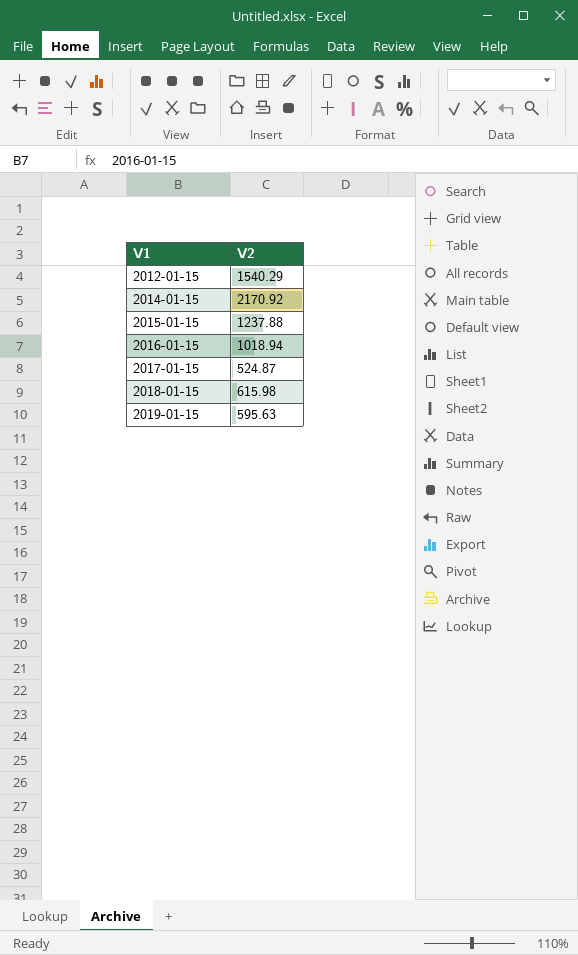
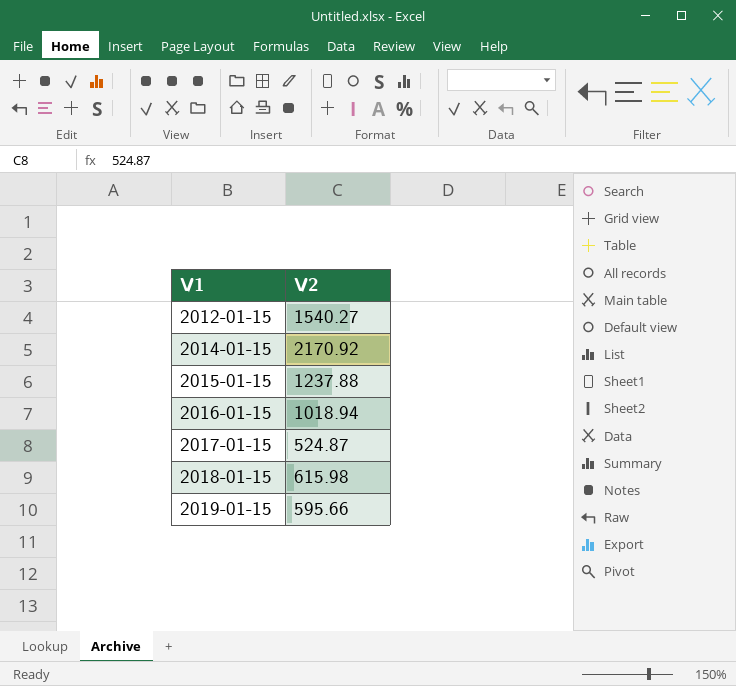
2012-01-15 | V2: 1540.29 -> 1540.27
2019-01-15 | V2: 595.63 -> 595.66

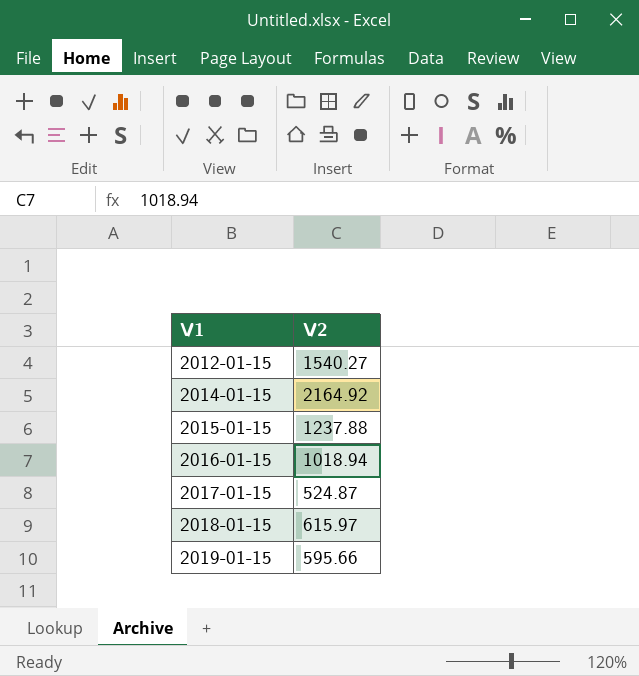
2014-01-15 | V2: 2170.92 -> 2164.92
2018-01-15 | V2: 615.98 -> 615.97

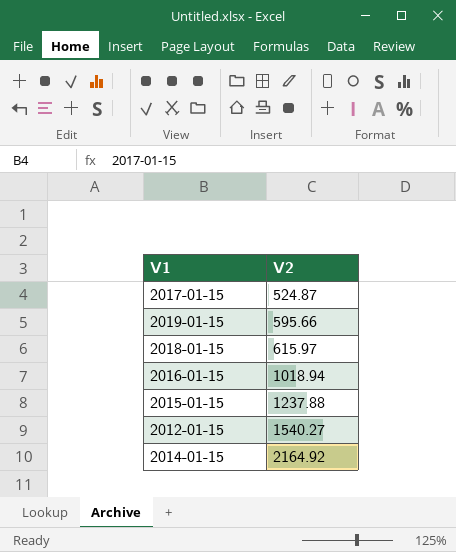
row order: V1 ascending -> V2 ascending

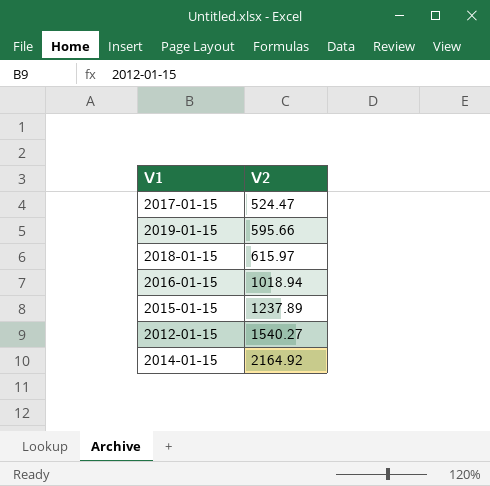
2017-01-15 | V2: 524.87 -> 524.47
2015-01-15 | V2: 1237.88 -> 1237.89

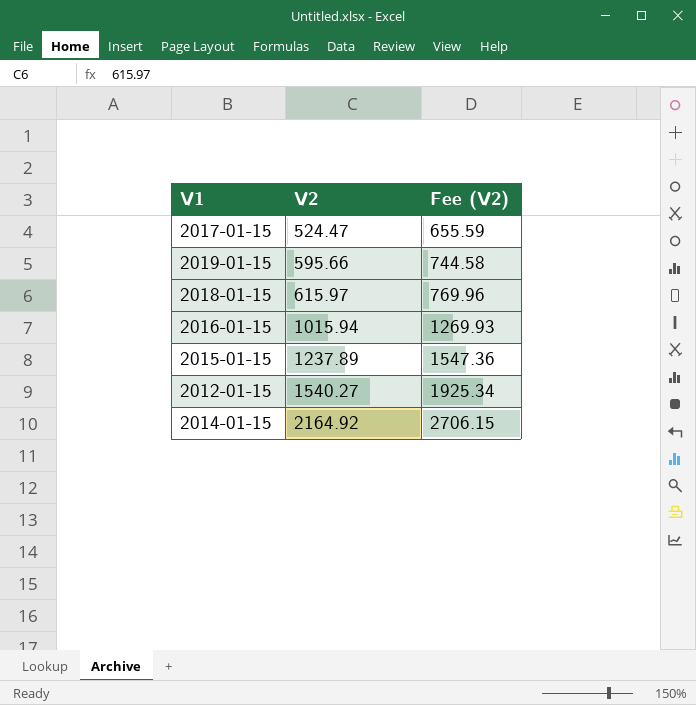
column Fee (V2) | formula: none -> [V2] * 1.25
2016-01-15 | V2: 1018.94 -> 1015.94

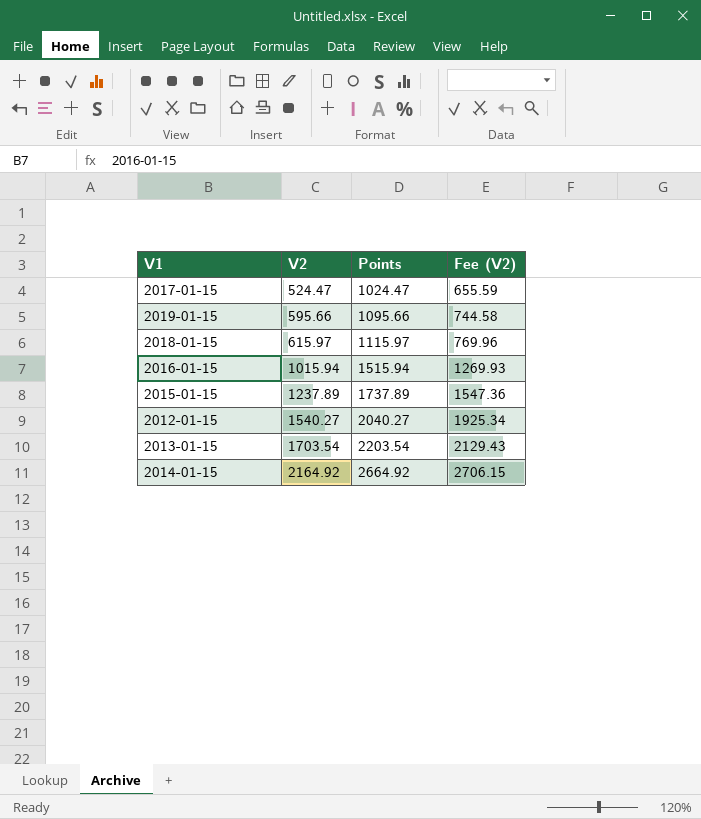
column Points | formula: none -> [V2] + 500
row 2013-01-15: none -> 1703.54 | 2203.54 | 2129.43

